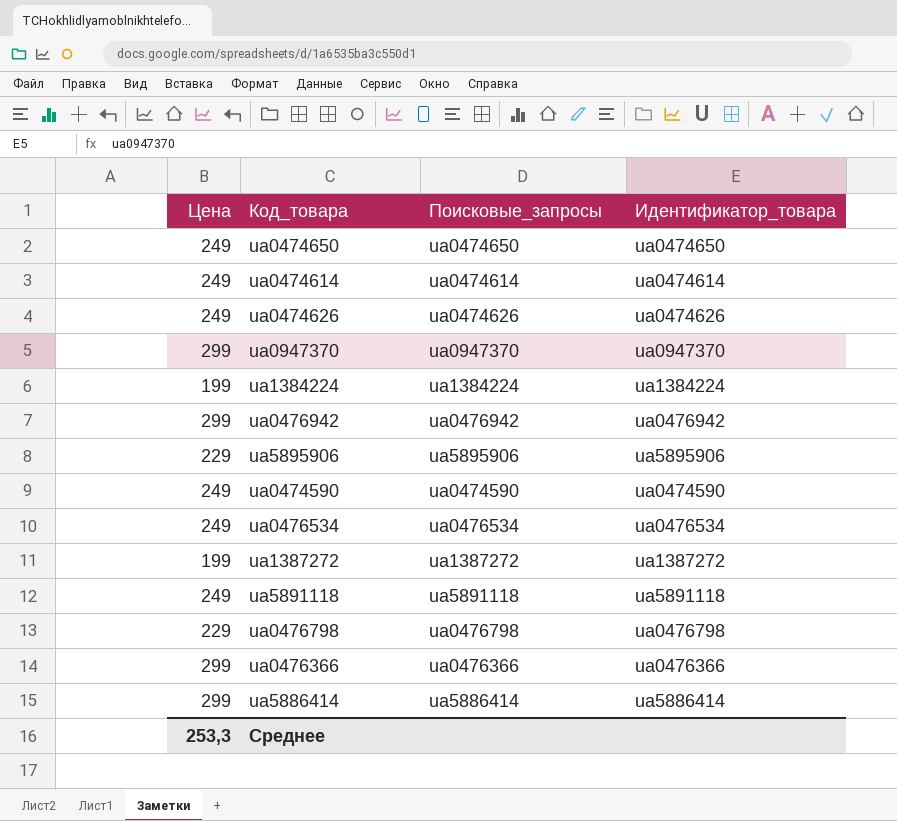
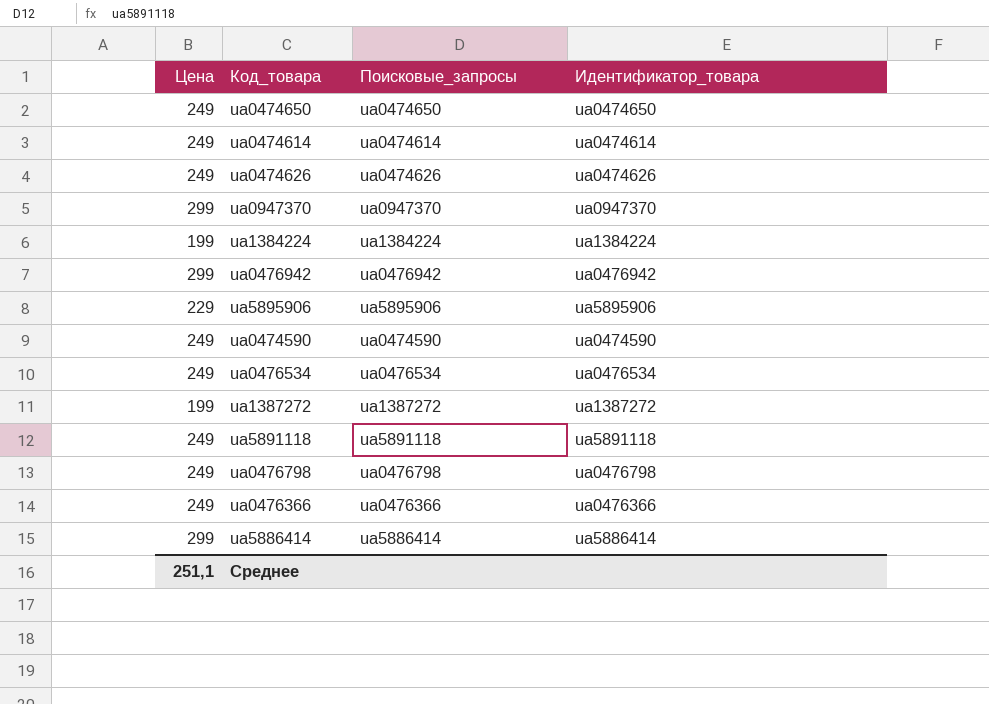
ua0476798 | Цена: 229 -> 249
ua0476366 | Цена: 299 -> 249
Среднее | Цена: 253,3 -> 251,1

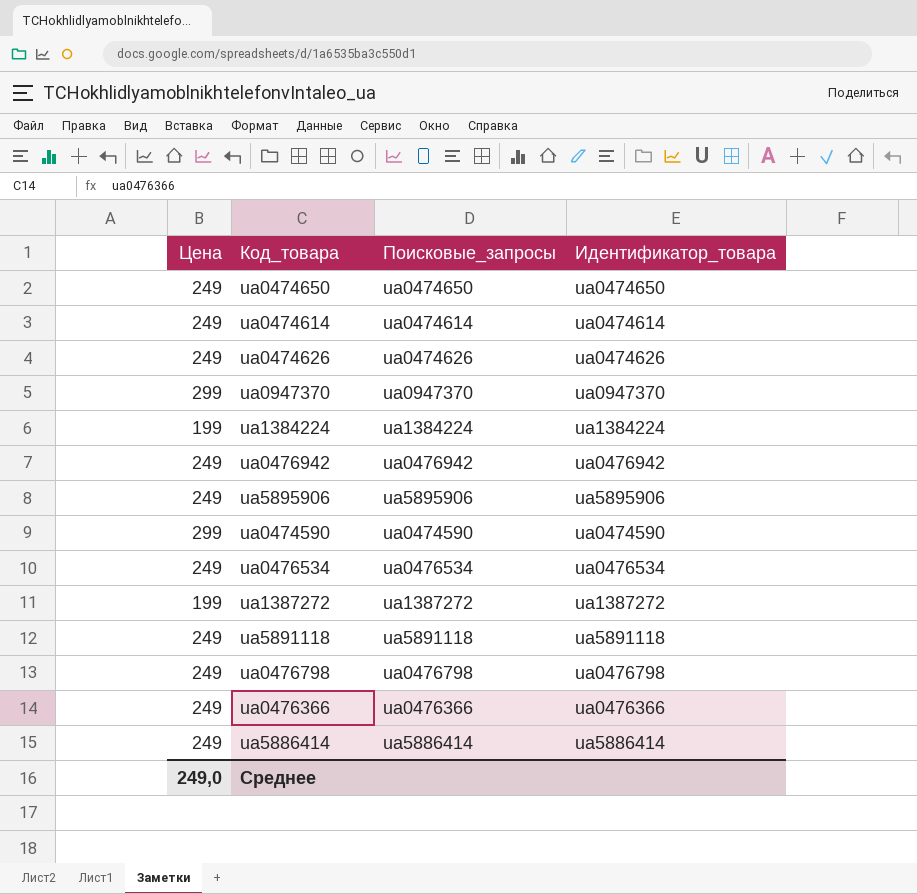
ua0476942 | Цена: 299 -> 249
ua5895906 | Цена: 229 -> 249
ua0474590 | Цена: 249 -> 299
ua5886414 | Цена: 299 -> 249
Среднее | Цена: 251,1 -> 249,0

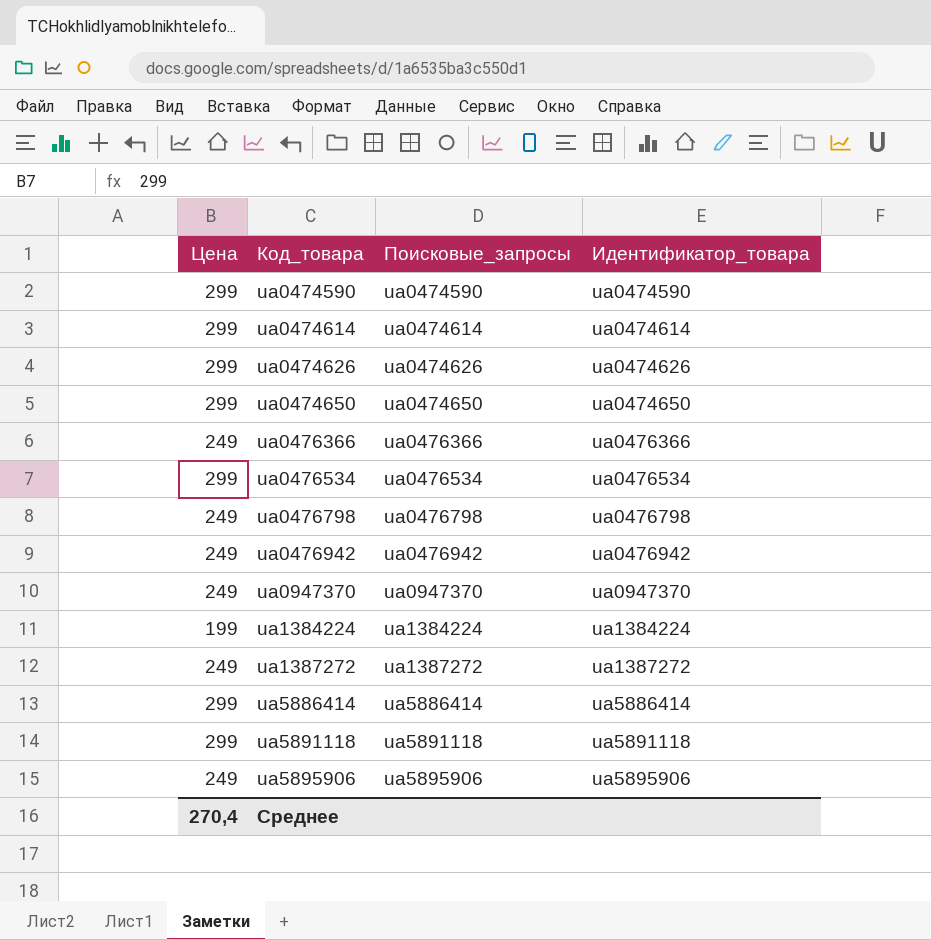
row order: none -> Код_товара ascending
ua0474614 | Цена: 249 -> 299
ua0474626 | Цена: 249 -> 299
ua0474650 | Цена: 249 -> 299
ua0476534 | Цена: 249 -> 299
ua0947370 | Цена: 299 -> 249
ua1387272 | Цена: 199 -> 249
ua5886414 | Цена: 249 -> 299
ua5891118 | Цена: 249 -> 299
Среднее | Цена: 249,0 -> 270,4

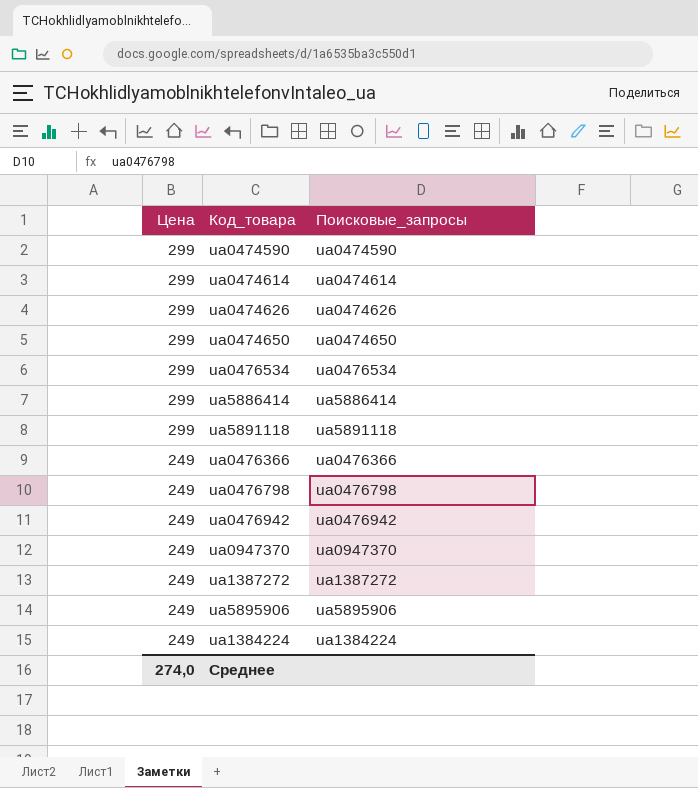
row order: Код_товара ascending -> Цена descending
column Идентификатор_товара | position: 4 -> none
ua1384224 | Цена: 199 -> 249
Среднее | Цена: 270,4 -> 274,0

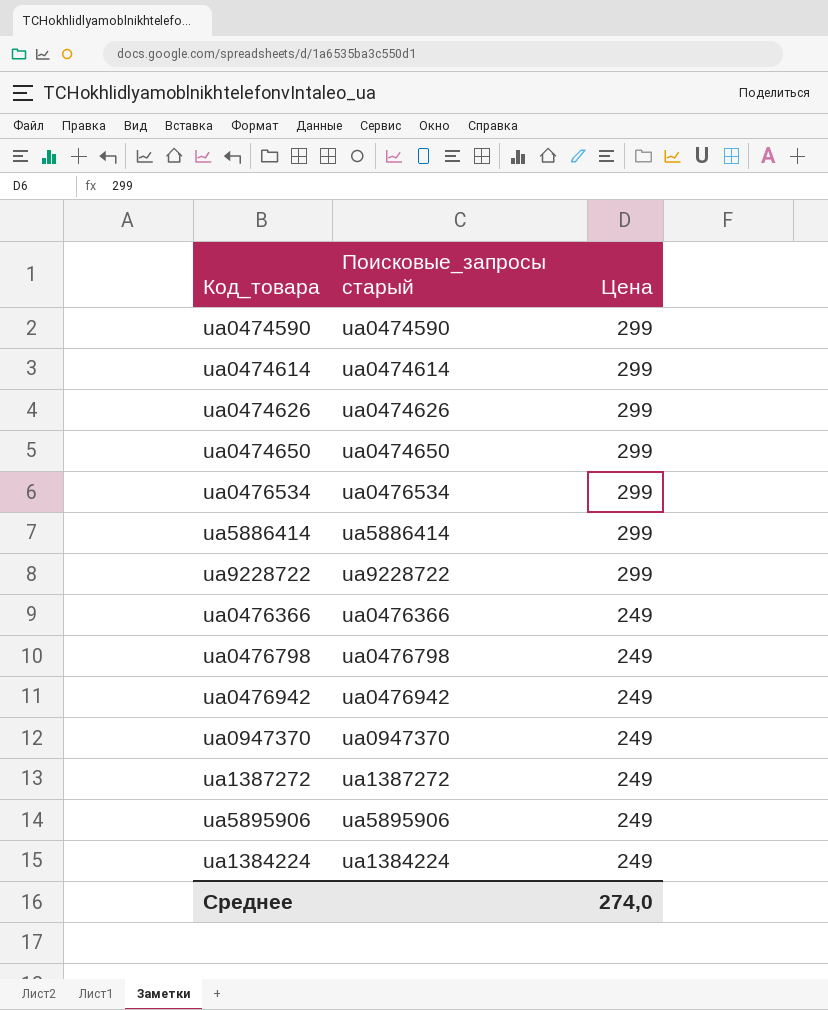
column name: Поисковые_запросы -> Поисковые_запросы старый
column Цена | position: 1 -> 3
row ua5891118: 299 | ua5891118 -> none
row ua9228722: none -> ua9228722 | 299

